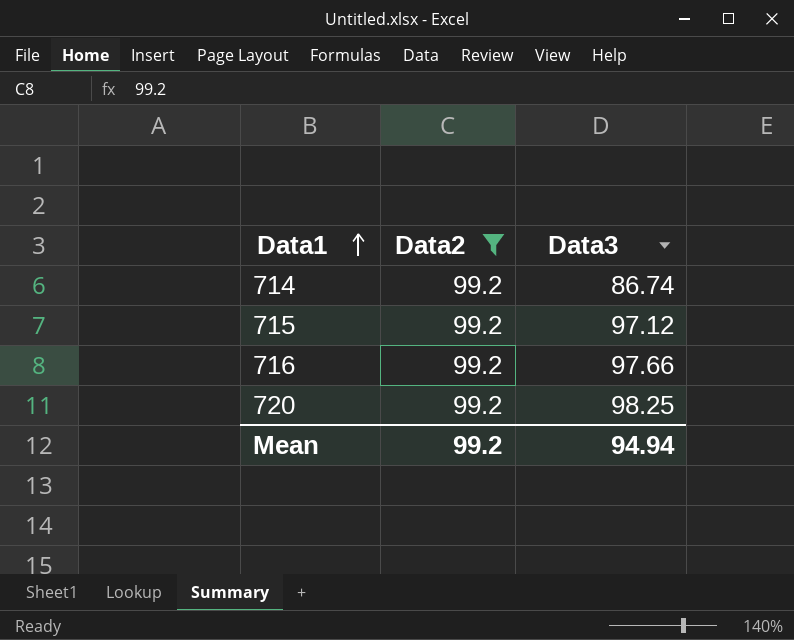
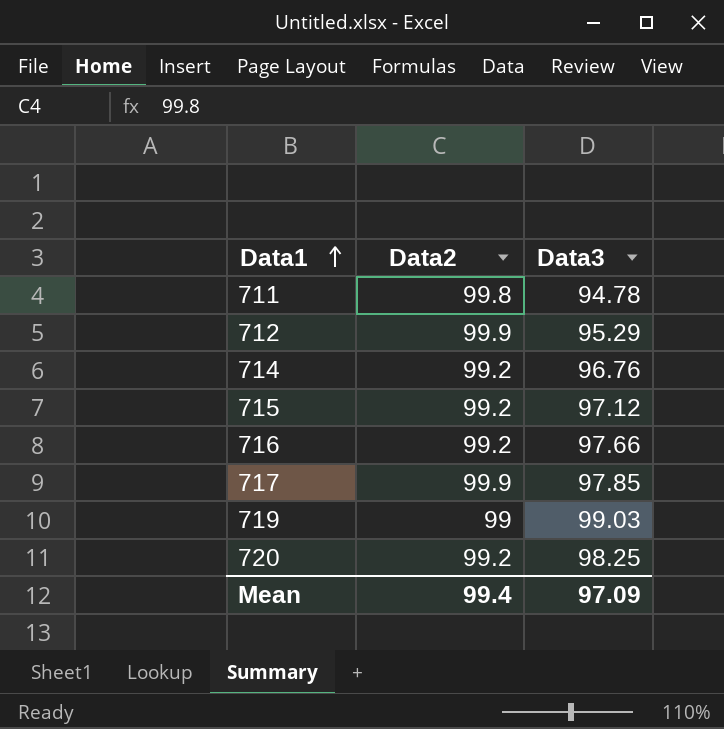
filter: Data2 = 99.2 -> none
714 | Data3: 86.74 -> 96.76
Mean | Data2: 99.2 -> 99.4
Mean | Data3: 94.94 -> 97.09

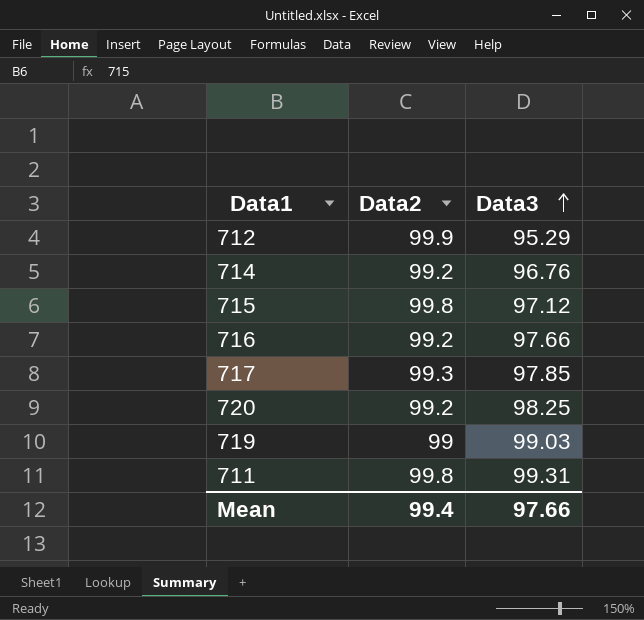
row order: Data1 ascending -> Data3 ascending
715 | Data2: 99.2 -> 99.8
717 | Data2: 99.9 -> 99.3
711 | Data3: 94.78 -> 99.31
Mean | Data3: 97.09 -> 97.66

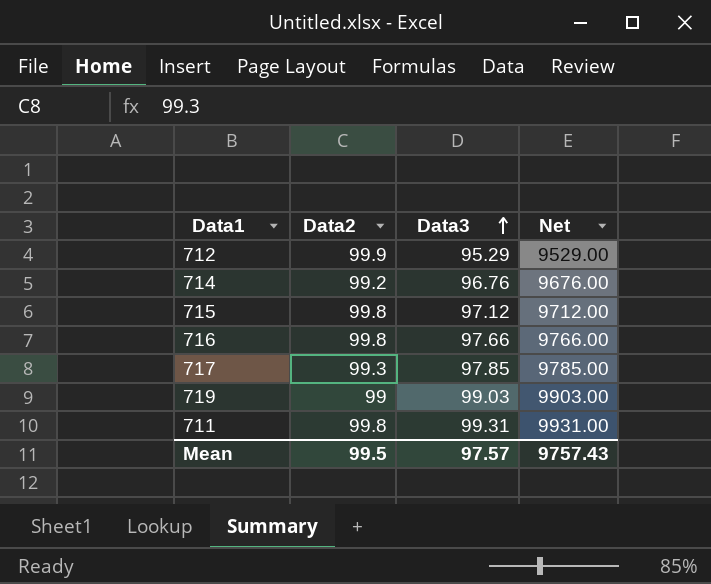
column Net | formula: none -> [Data3] * 100
row 720: 99.2 | 98.25 -> none
716 | Data2: 99.2 -> 99.8
Mean | Data2: 99.4 -> 99.5
Mean | Data3: 97.66 -> 97.57

